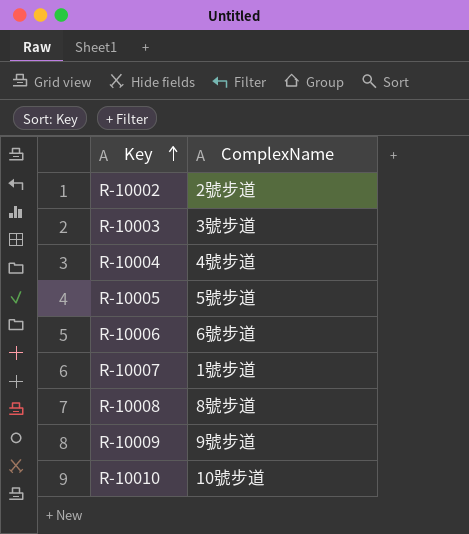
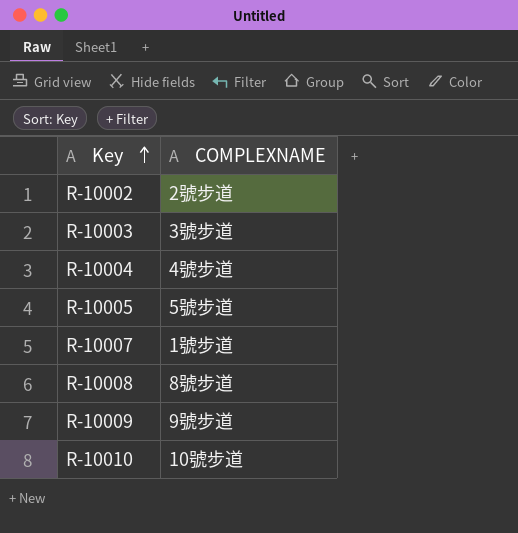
column name: ComplexName -> COMPLEXNAME
row R-10006: 6號步道 -> none

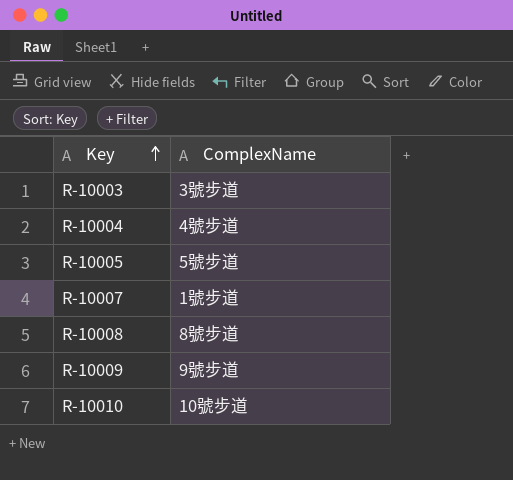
column name: COMPLEXNAME -> ComplexName
row R-10002: 2號步道 -> none

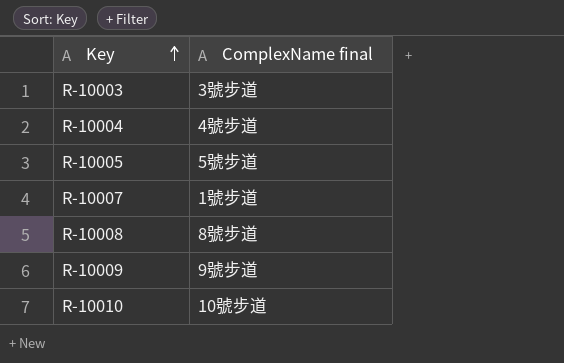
column name: ComplexName -> ComplexName final

